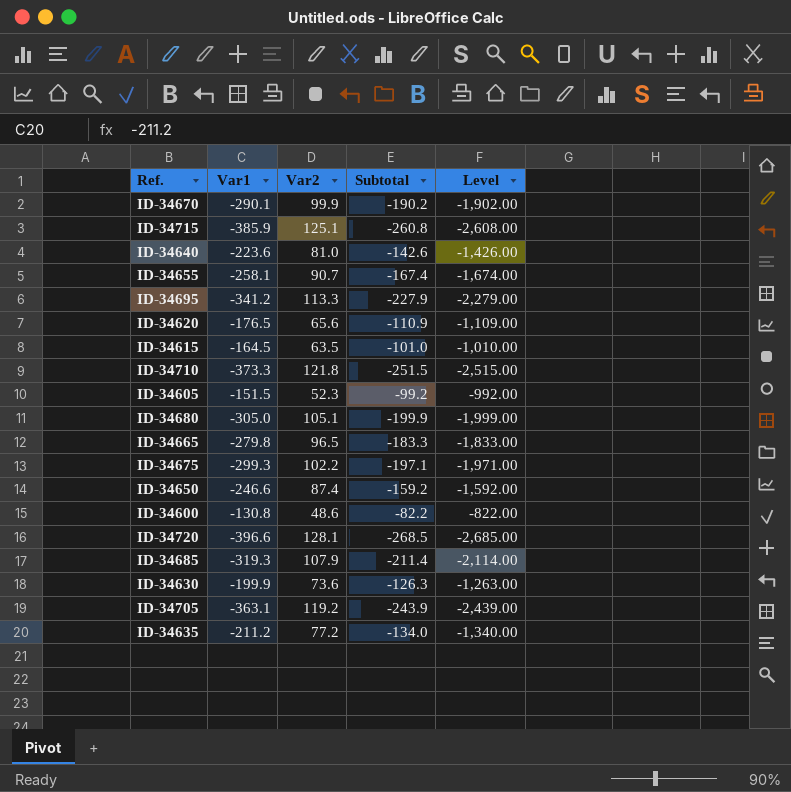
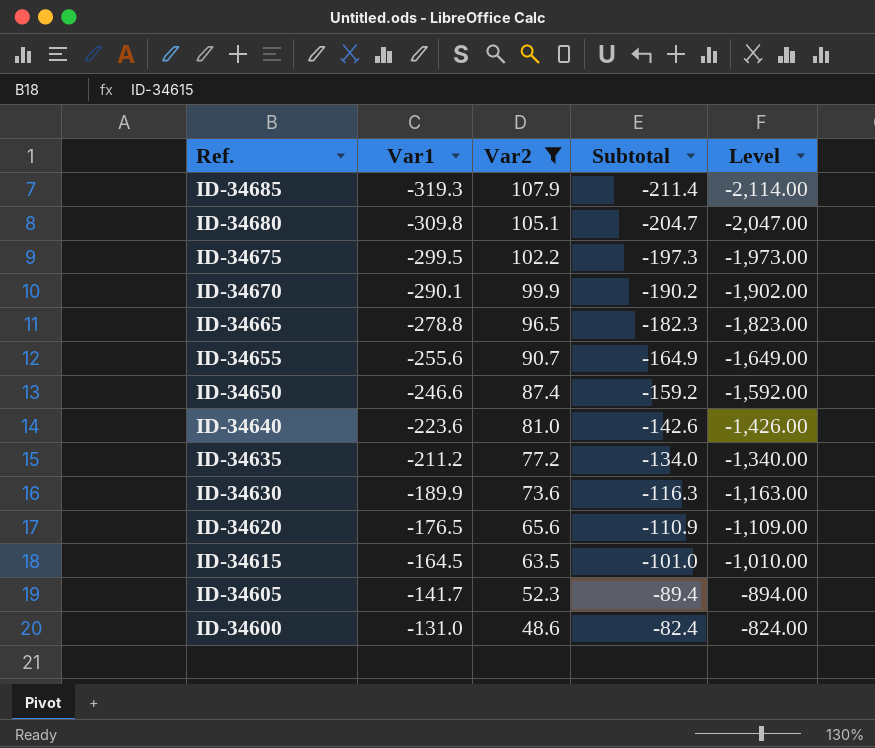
filter: none -> Var2 <= 107.9
row order: none -> Ref. descending
ID-34680 | Var1: -305.0 -> -309.8
ID-34680 | Subtotal: -199.9 -> -204.7
ID-34680 | Level: -1,999.00 -> -2,047.00
ID-34675 | Var1: -299.3 -> -299.5
ID-34675 | Subtotal: -197.1 -> -197.3
ID-34675 | Level: -1,971.00 -> -1,973.00
ID-34665 | Var1: -279.8 -> -278.8
ID-34665 | Subtotal: -183.3 -> -182.3
ID-34665 | Level: -1,833.00 -> -1,823.00
ID-34655 | Var1: -258.1 -> -255.6
ID-34655 | Subtotal: -167.4 -> -164.9
ID-34655 | Level: -1,674.00 -> -1,649.00
ID-34630 | Var1: -199.9 -> -189.9
ID-34630 | Subtotal: -126.3 -> -116.3
ID-34630 | Level: -1,263.00 -> -1,163.00
ID-34605 | Var1: -151.5 -> -141.7
ID-34605 | Subtotal: -99.2 -> -89.4
ID-34605 | Level: -992.00 -> -894.00
ID-34600 | Var1: -130.8 -> -131.0
ID-34600 | Subtotal: -82.2 -> -82.4
ID-34600 | Level: -822.00 -> -824.00

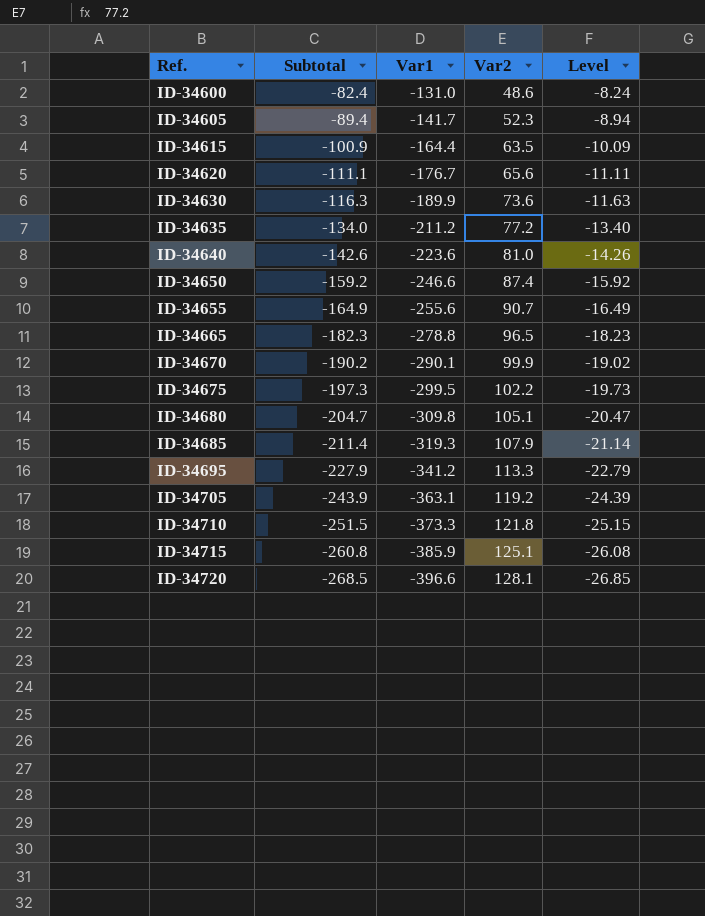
filter: Var2 <= 107.9 -> none
row order: Ref. descending -> Ref. ascending
column Subtotal | position: 4 -> 2
column Level | formula: [Subtotal] * 10 -> [Subtotal] * 0.1
ID-34615 | Subtotal: -101.0 -> -100.9
ID-34615 | Var1: -164.5 -> -164.4
ID-34620 | Subtotal: -110.9 -> -111.1
ID-34620 | Var1: -176.5 -> -176.7

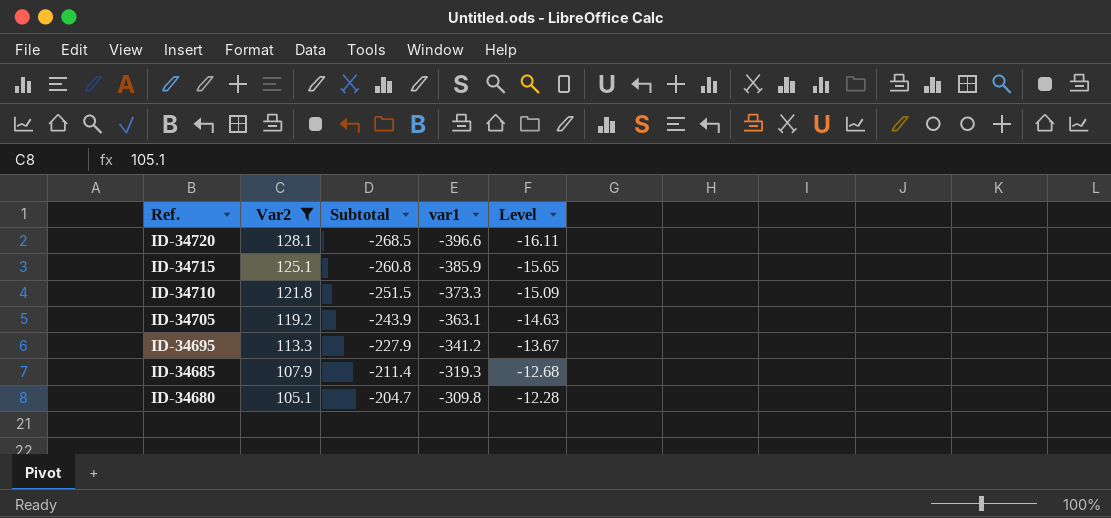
filter: none -> Var2 >= 105.1
row order: Ref. ascending -> Ref. descending
column Var2 | position: 4 -> 2
column name: Var1 -> var1
column Level | formula: [Subtotal] * 0.1 -> [Subtotal] * 0.06

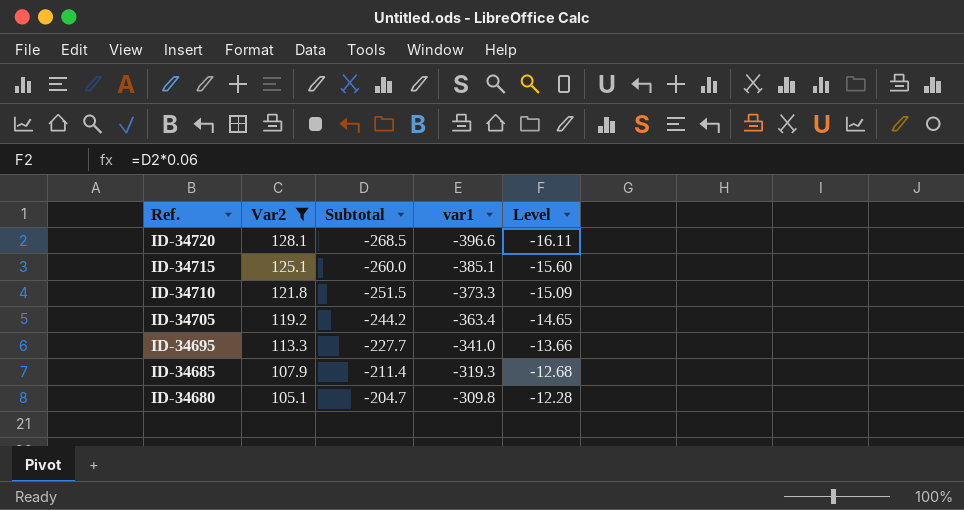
ID-34715 | Subtotal: -260.8 -> -260.0
ID-34715 | var1: -385.9 -> -385.1
ID-34715 | Level: -15.65 -> -15.60
ID-34705 | Subtotal: -243.9 -> -244.2
ID-34705 | var1: -363.1 -> -363.4
ID-34705 | Level: -14.63 -> -14.65
ID-34695 | Subtotal: -227.9 -> -227.7
ID-34695 | var1: -341.2 -> -341.0
ID-34695 | Level: -13.67 -> -13.66

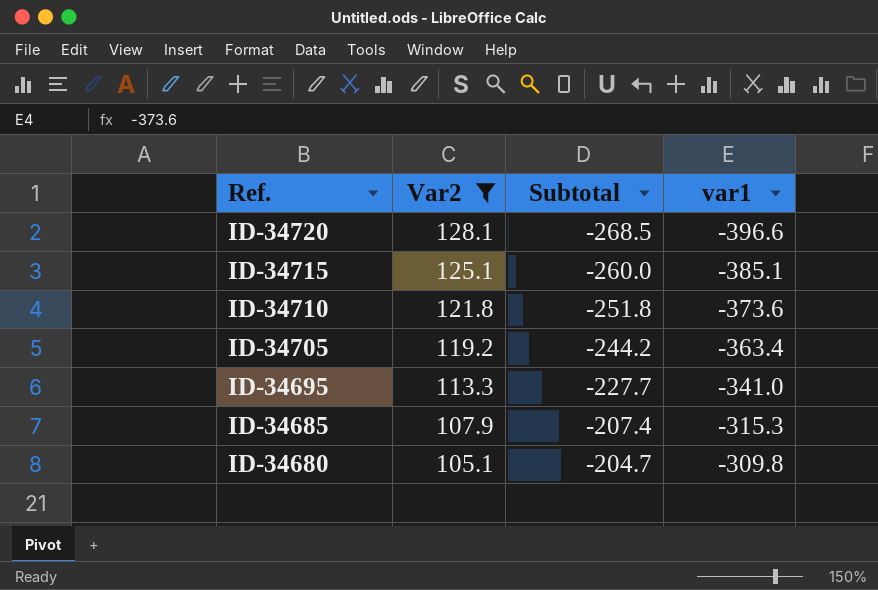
column Level | formula: [Subtotal] * 0.06 -> none
ID-34710 | Subtotal: -251.5 -> -251.8
ID-34710 | var1: -373.3 -> -373.6
ID-34685 | Subtotal: -211.4 -> -207.4
ID-34685 | var1: -319.3 -> -315.3

